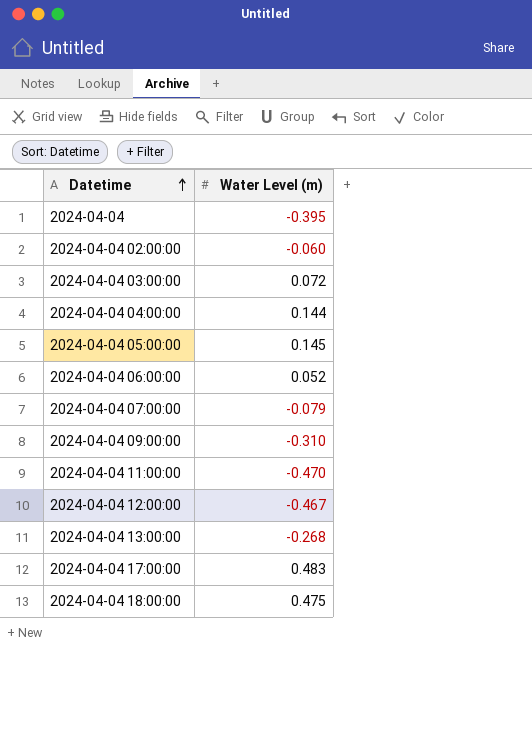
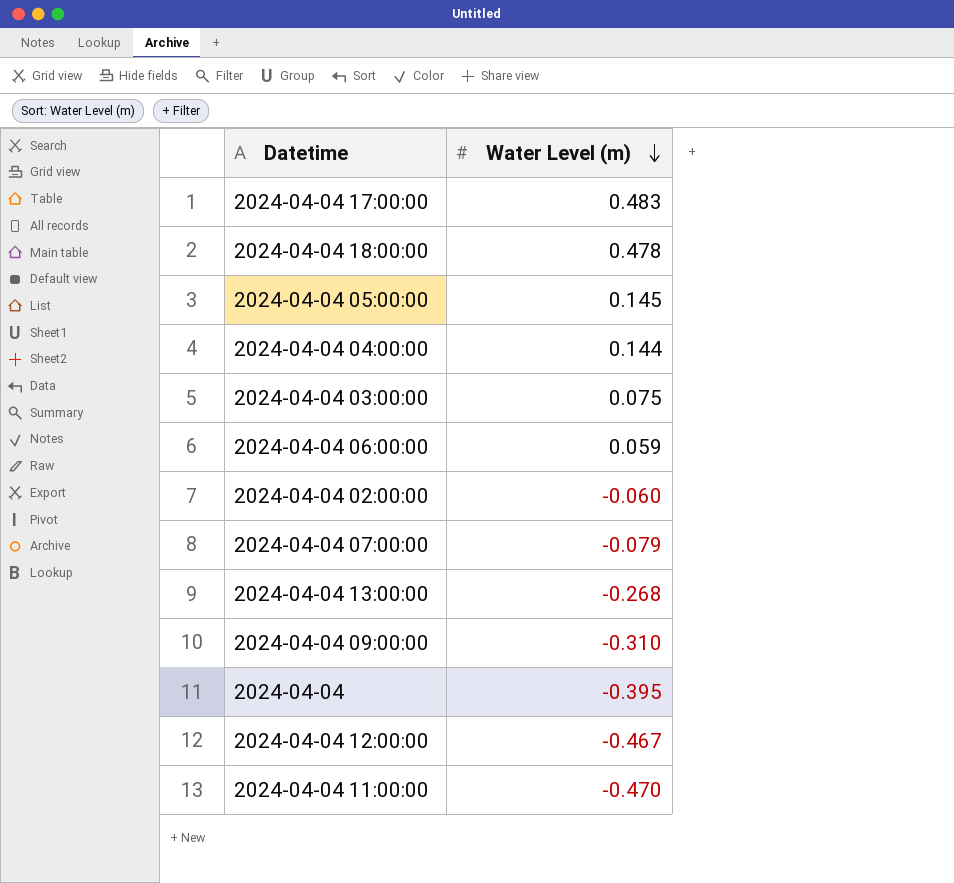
row order: Datetime ascending -> Water Level (m) descending
2024-04-04 18:00:00 | Water Level (m): 0.475 -> 0.478
2024-04-04 03:00:00 | Water Level (m): 0.072 -> 0.075
2024-04-04 06:00:00 | Water Level (m): 0.052 -> 0.059

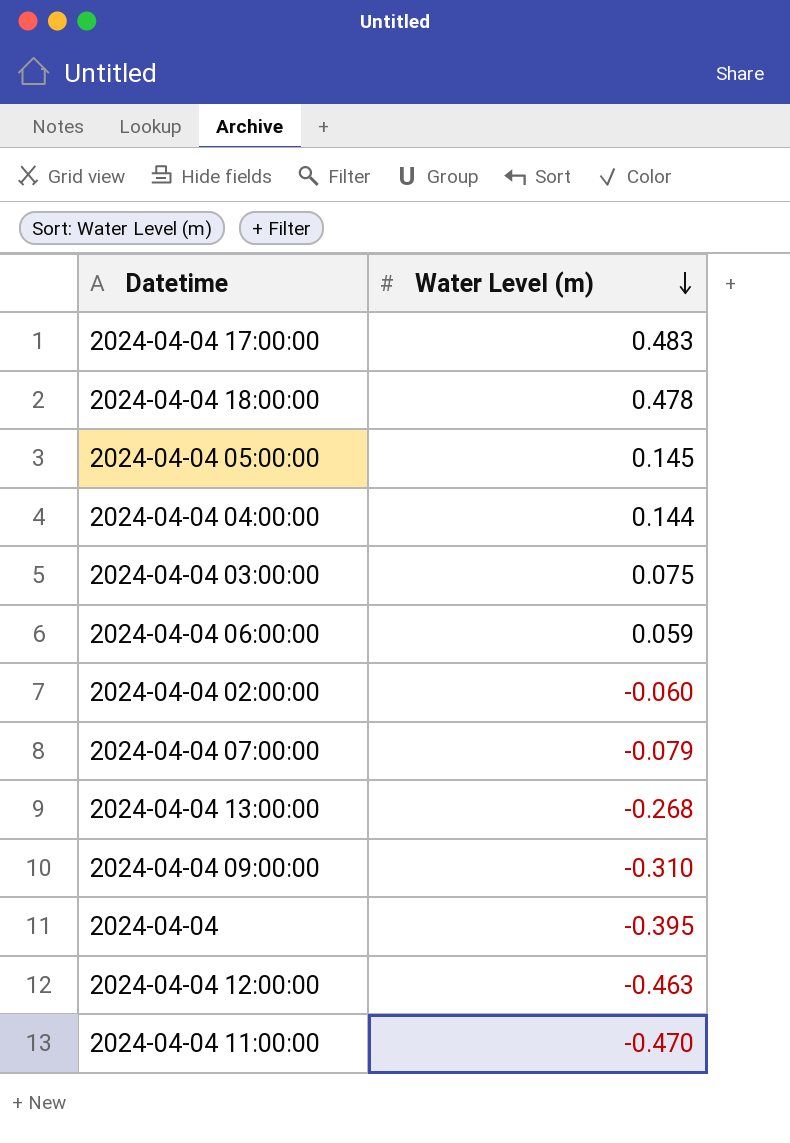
2024-04-04 12:00:00 | Water Level (m): -0.467 -> -0.463

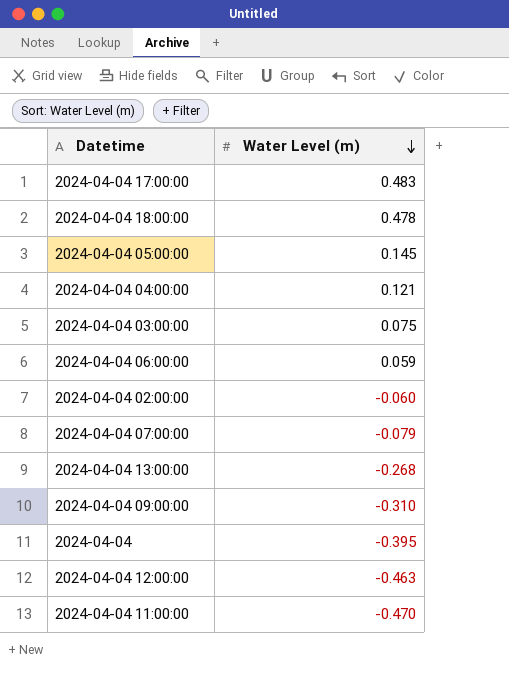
2024-04-04 04:00:00 | Water Level (m): 0.144 -> 0.121

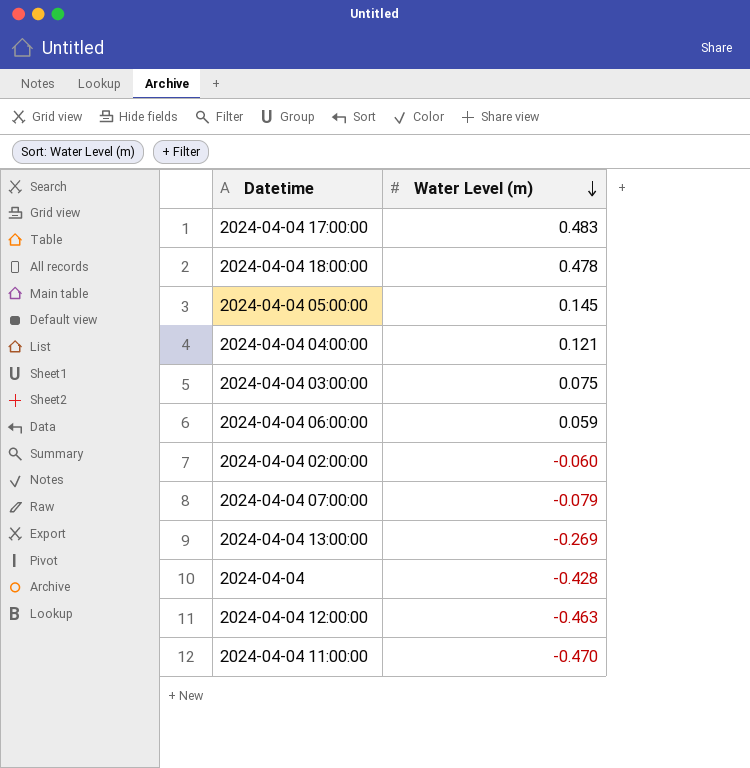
row 2024-04-04 09:00:00: -0.310 -> none
2024-04-04 13:00:00 | Water Level (m): -0.268 -> -0.269
2024-04-04 | Water Level (m): -0.395 -> -0.428

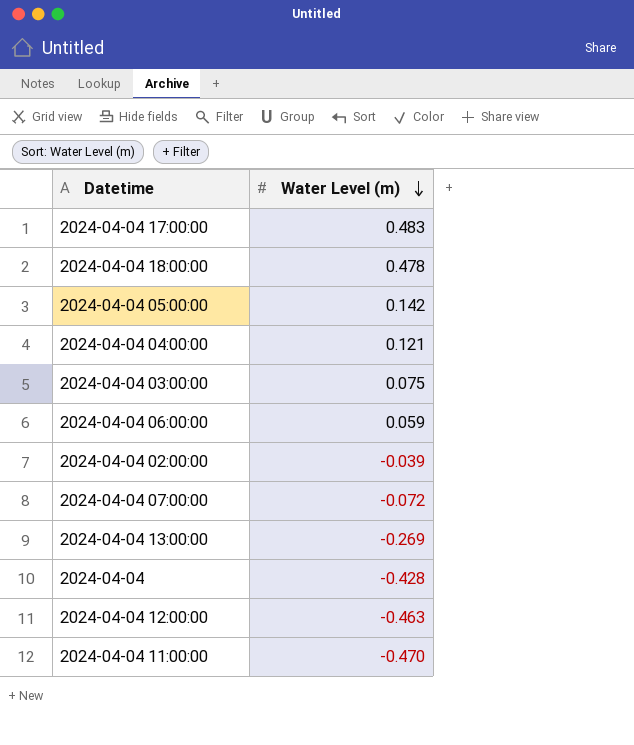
2024-04-04 05:00:00 | Water Level (m): 0.145 -> 0.142
2024-04-04 02:00:00 | Water Level (m): -0.060 -> -0.039
2024-04-04 07:00:00 | Water Level (m): -0.079 -> -0.072

